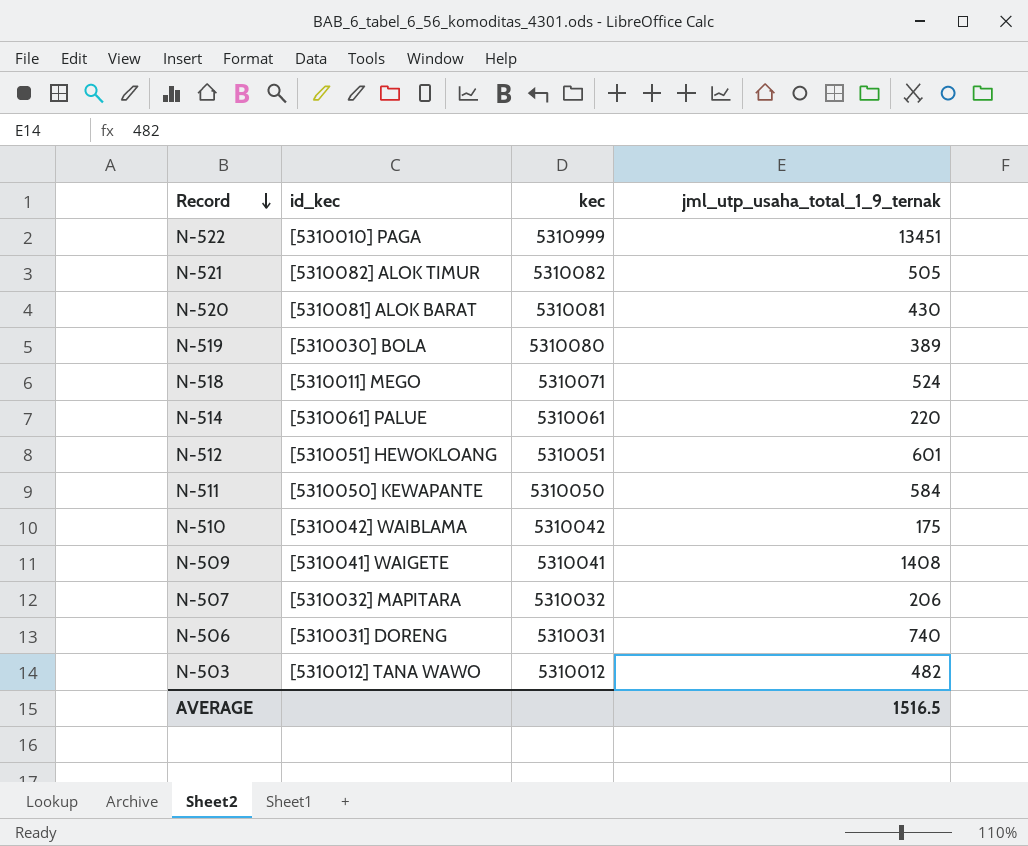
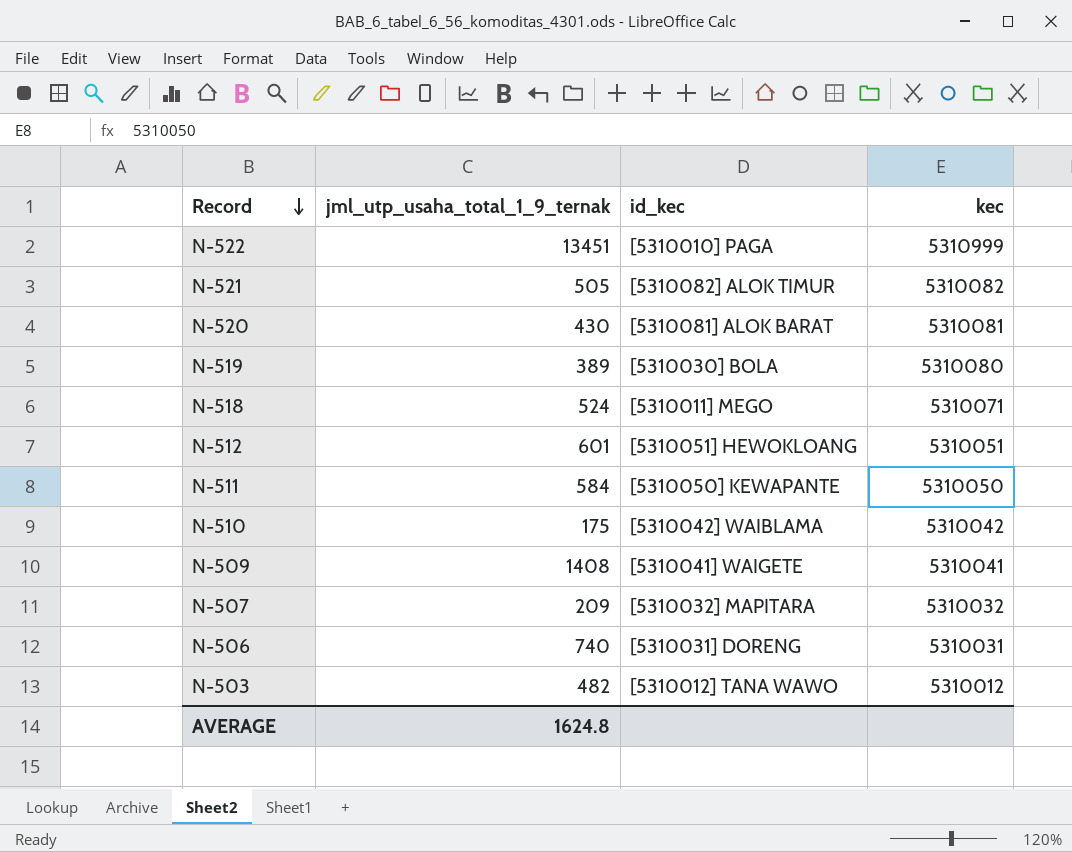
column jml_utp_usaha_total_1_9_ternak | position: 4 -> 2
row N-514: [5310061] PALUE | 5310061 | 220 -> none
N-507 | jml_utp_usaha_total_1_9_ternak: 206 -> 209
AVERAGE | jml_utp_usaha_total_1_9_ternak: 1516.5 -> 1624.8

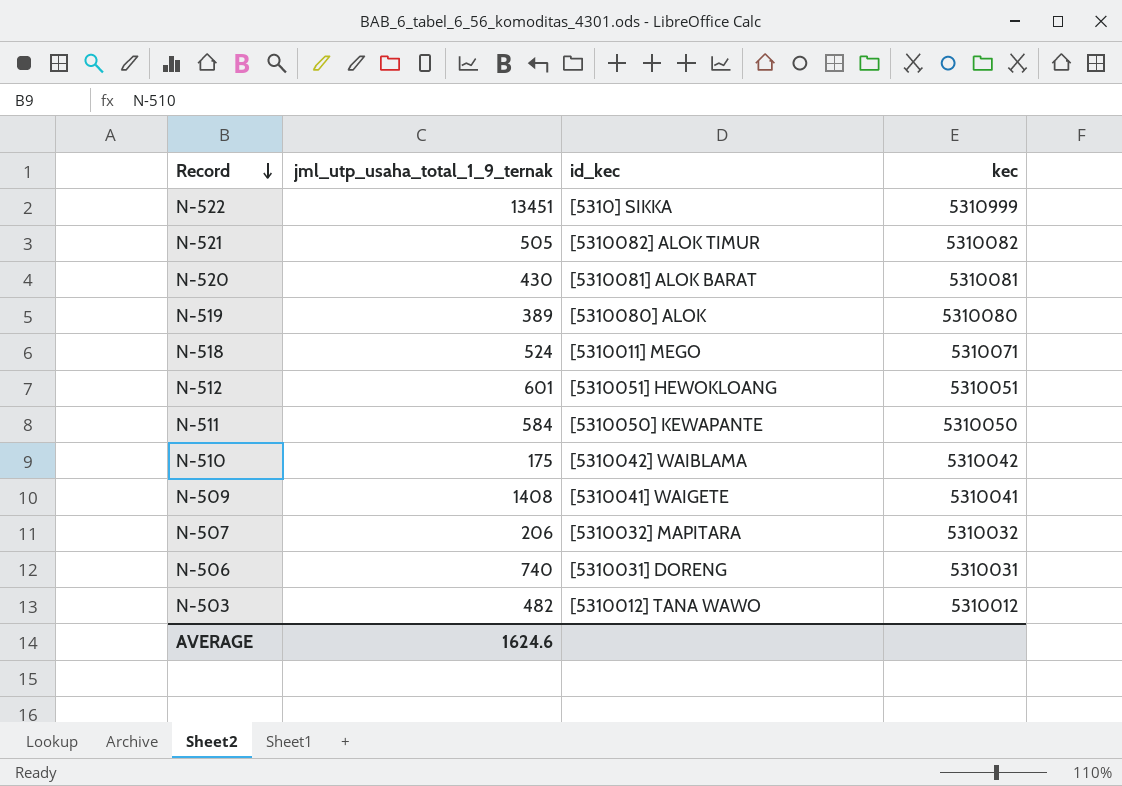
N-522 | id_kec: [5310010] PAGA -> [5310] SIKKA
N-519 | id_kec: [5310030] BOLA -> [5310080] ALOK
N-507 | jml_utp_usaha_total_1_9_ternak: 209 -> 206
AVERAGE | jml_utp_usaha_total_1_9_ternak: 1624.8 -> 1624.6

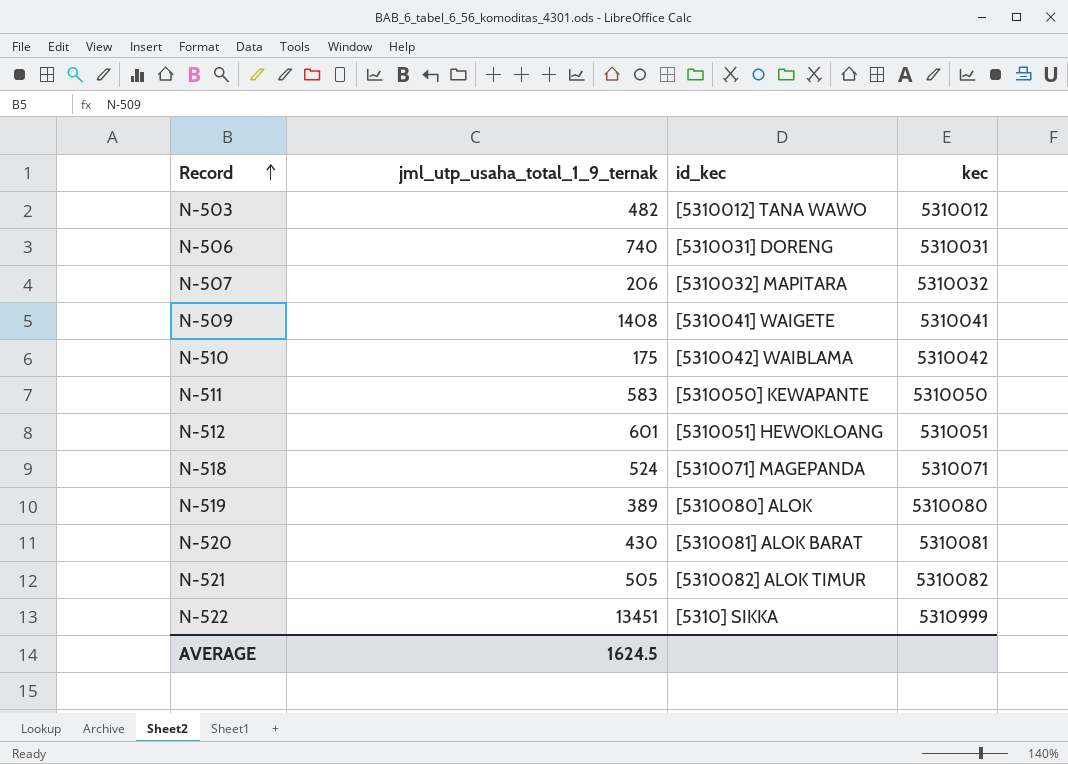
row order: Record descending -> Record ascending
N-511 | jml_utp_usaha_total_1_9_ternak: 584 -> 583
N-518 | id_kec: [5310011] MEGO -> [5310071] MAGEPANDA
AVERAGE | jml_utp_usaha_total_1_9_ternak: 1624.6 -> 1624.5

